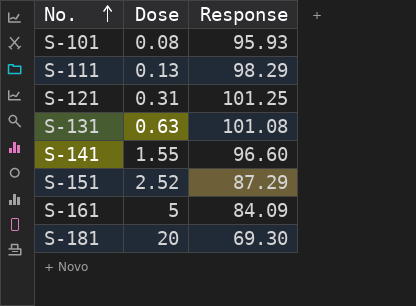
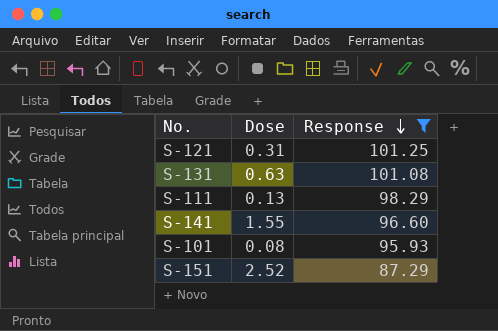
filter: none -> Response >= 87.29
row order: No. ascending -> Response descending

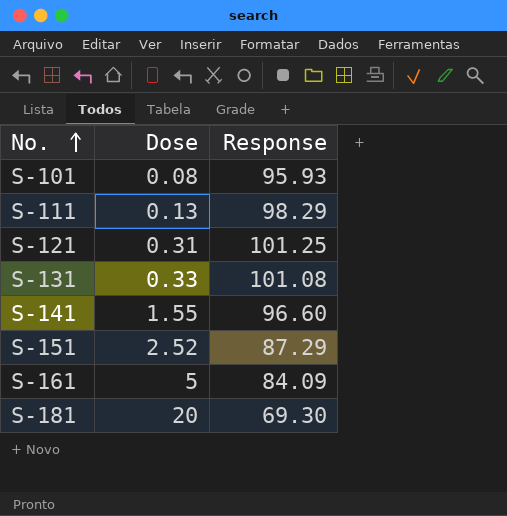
filter: Response >= 87.29 -> none
row order: Response descending -> No. ascending
S-131 | Dose: 0.63 -> 0.33

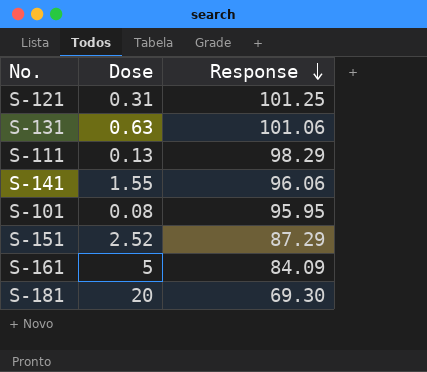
row order: No. ascending -> Response descending
S-131 | Dose: 0.33 -> 0.63
S-131 | Response: 101.08 -> 101.06
S-141 | Response: 96.60 -> 96.06
S-101 | Response: 95.93 -> 95.95

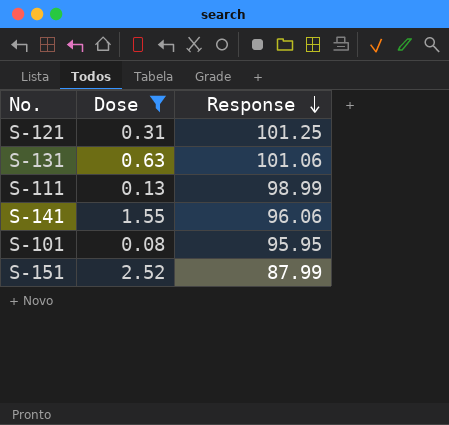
filter: none -> Dose <= 2.52
S-111 | Response: 98.29 -> 98.99
S-151 | Response: 87.29 -> 87.99

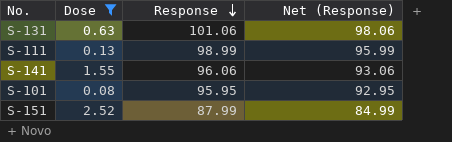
column Net (Response) | formula: none -> [Response] - 3
row S-121: 0.31 | 101.25 -> none

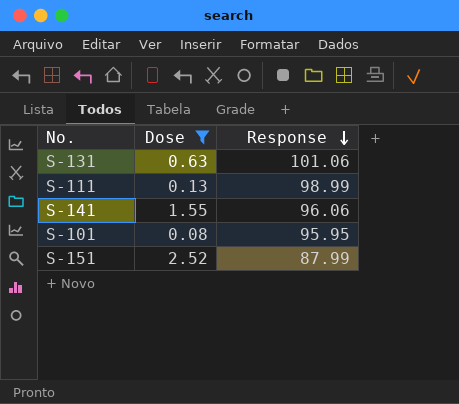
column Net (Response) | formula: [Response] - 3 -> none

